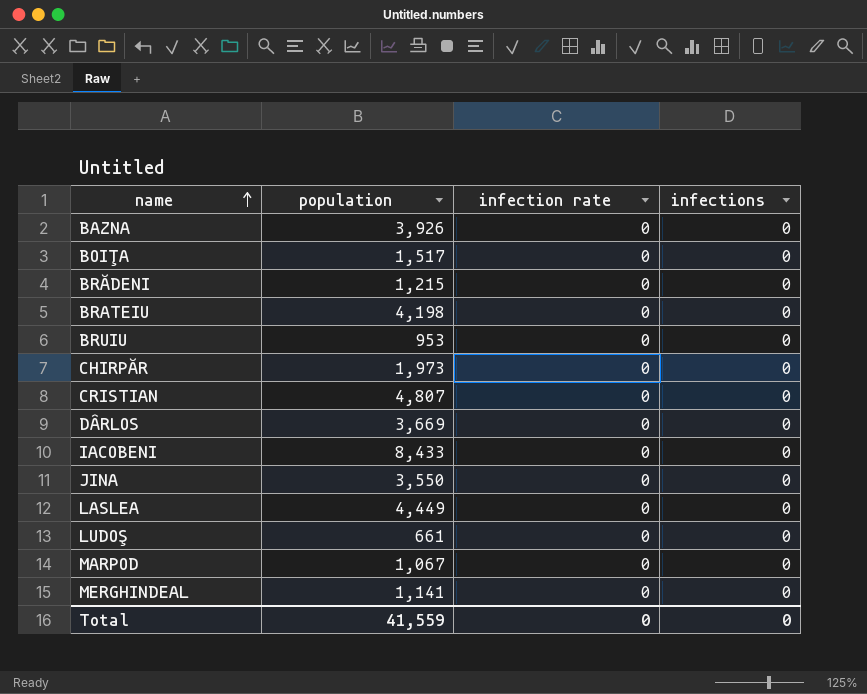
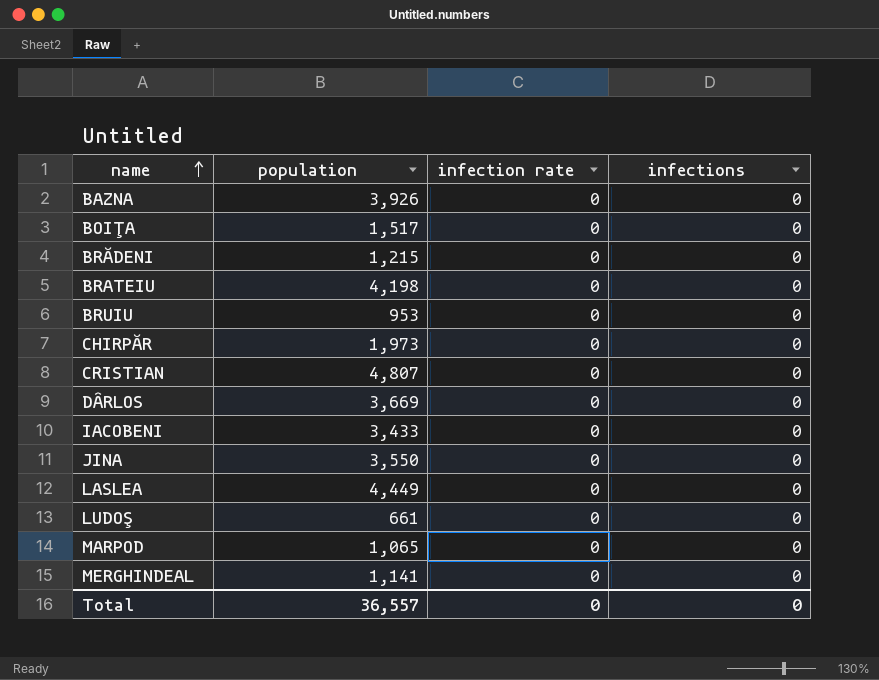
IACOBENI | population: 8,433 -> 3,433
MARPOD | population: 1,067 -> 1,065
Total | population: 41,559 -> 36,557

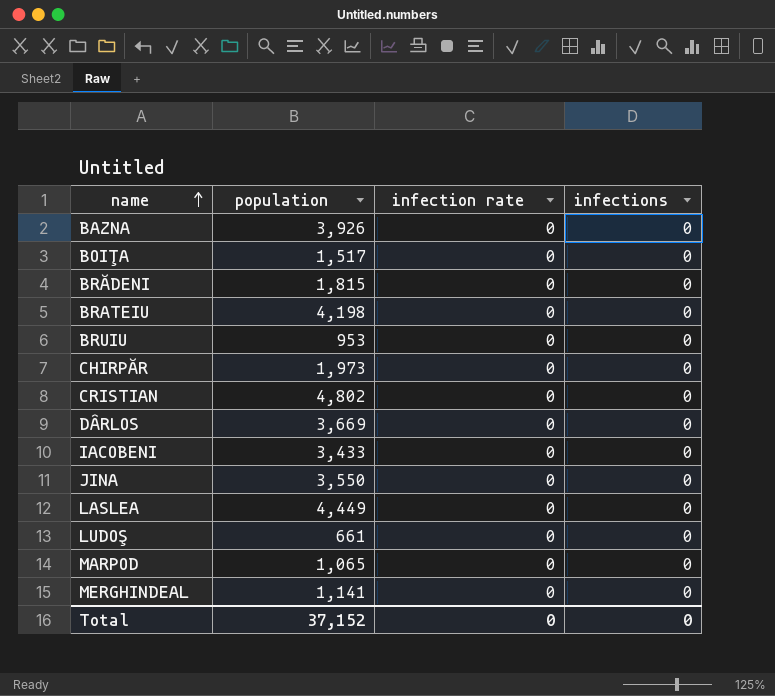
BRĂDENI | population: 1,215 -> 1,815
CRISTIAN | population: 4,807 -> 4,802
Total | population: 36,557 -> 37,152

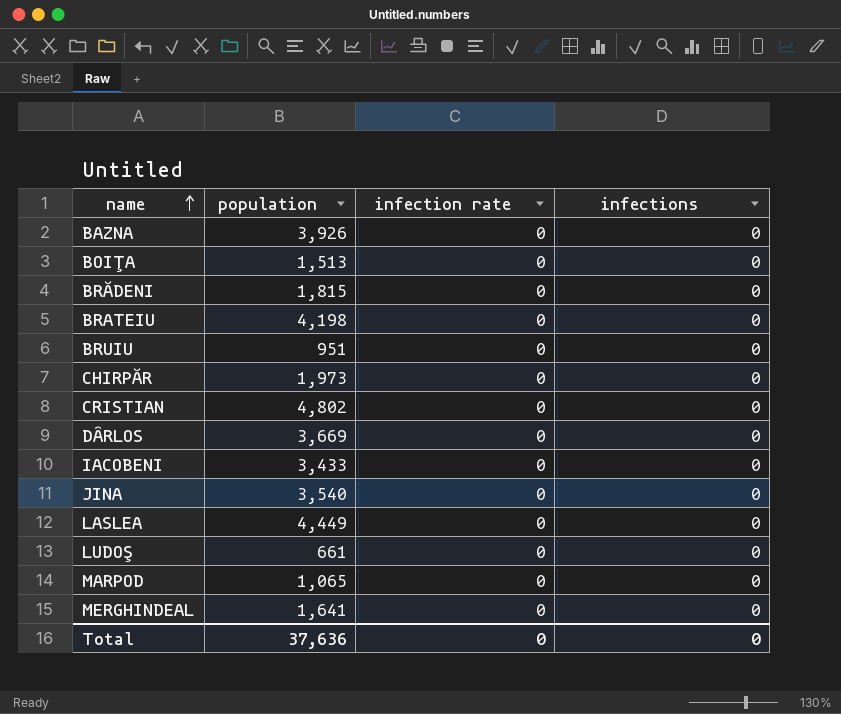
BOIŢA | population: 1,517 -> 1,513
BRUIU | population: 953 -> 951
JINA | population: 3,550 -> 3,540
MERGHINDEAL | population: 1,141 -> 1,641
Total | population: 37,152 -> 37,636

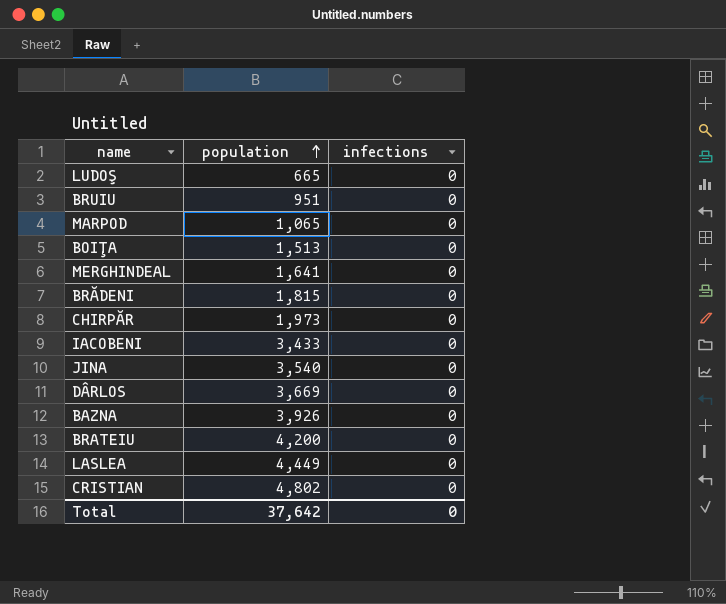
row order: name ascending -> population ascending
column infection rate | position: 3 -> none
LUDOŞ | population: 661 -> 665
BRATEIU | population: 4,198 -> 4,200
Total | population: 37,636 -> 37,642

